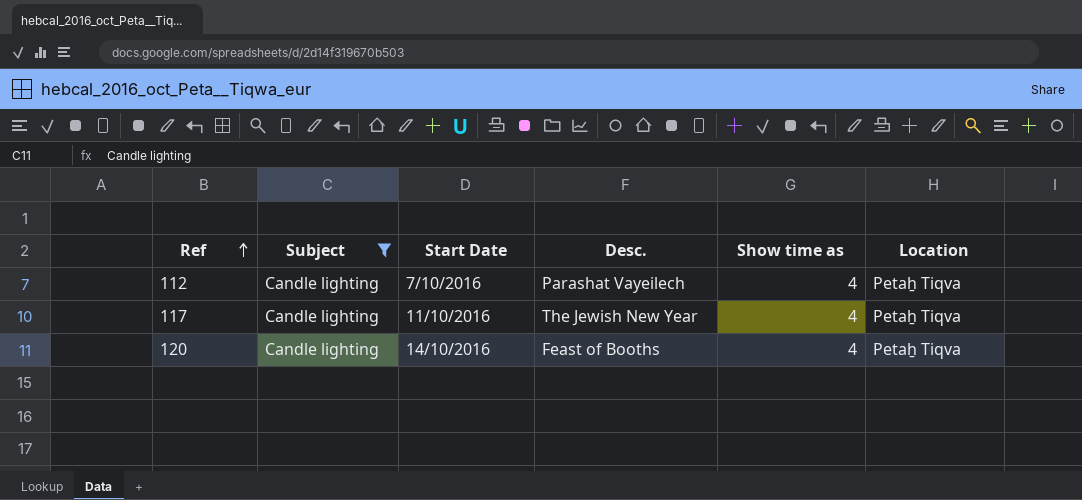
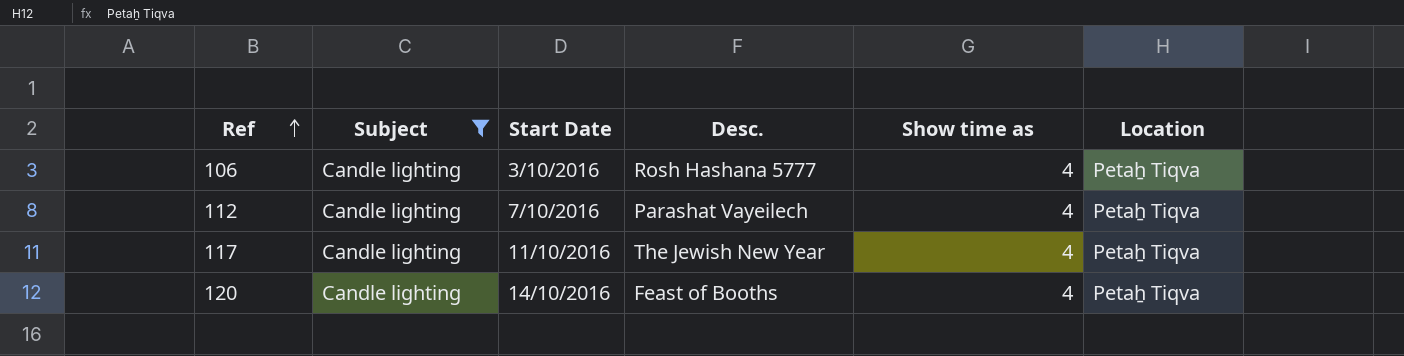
row 106: none -> Candle lighting | 3/10/2016 | Rosh Hashana 5777 | 4 | Petaẖ Tiqva

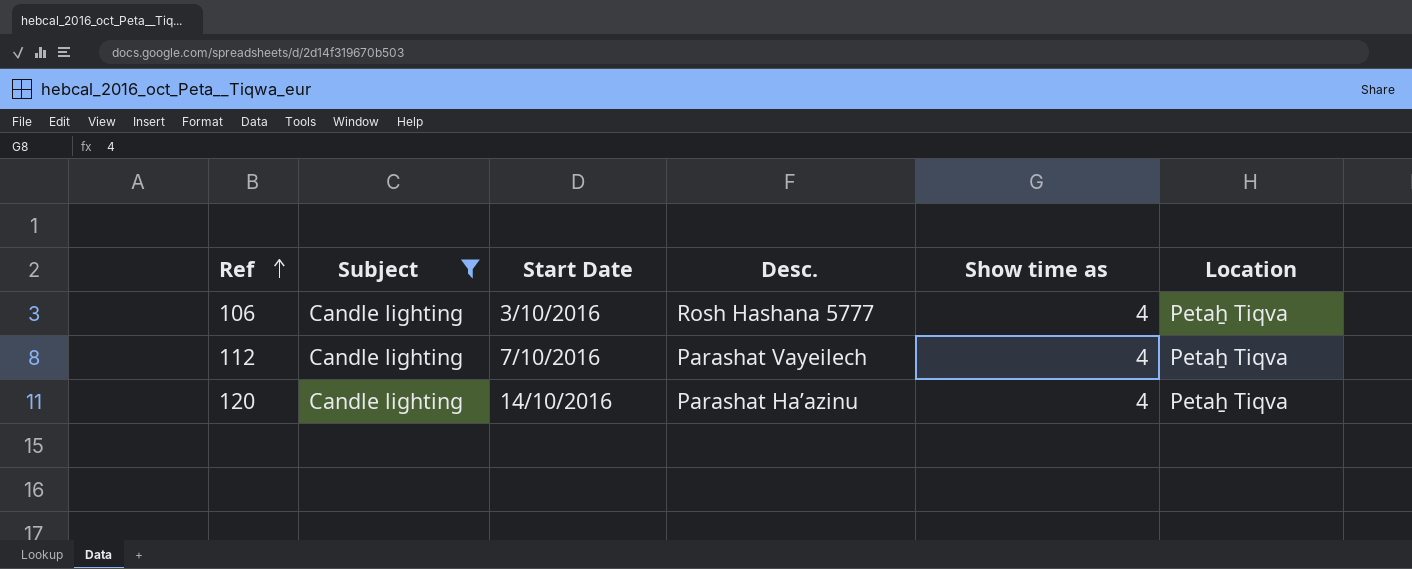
row 117: Candle lighting | 11/10/2016 | The Jewish New Year | 4 | Petaẖ Tiqva -> none
120 | Desc.: Feast of Booths -> Parashat Ha’azinu

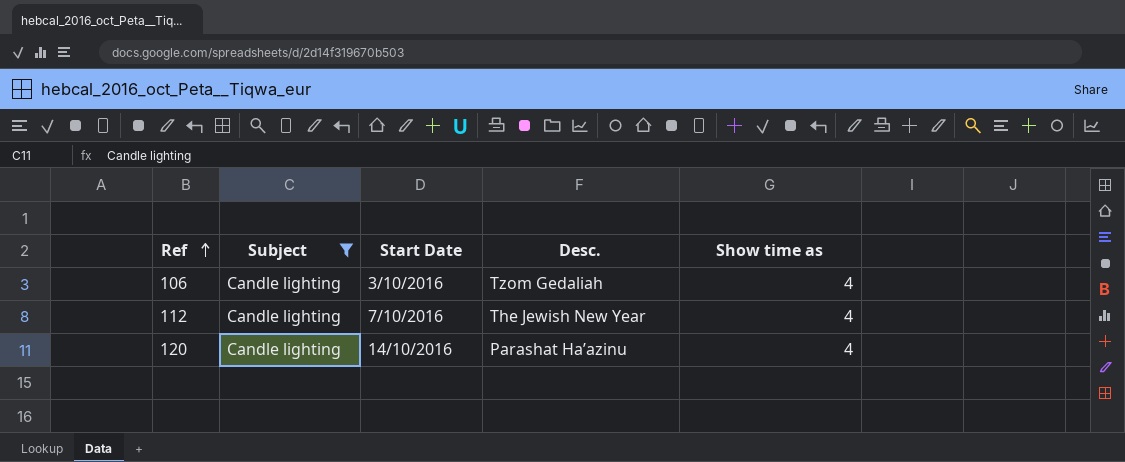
column Location | position: 6 -> none
106 | Desc.: Rosh Hashana 5777 -> Tzom Gedaliah
112 | Desc.: Parashat Vayeilech -> The Jewish New Year

